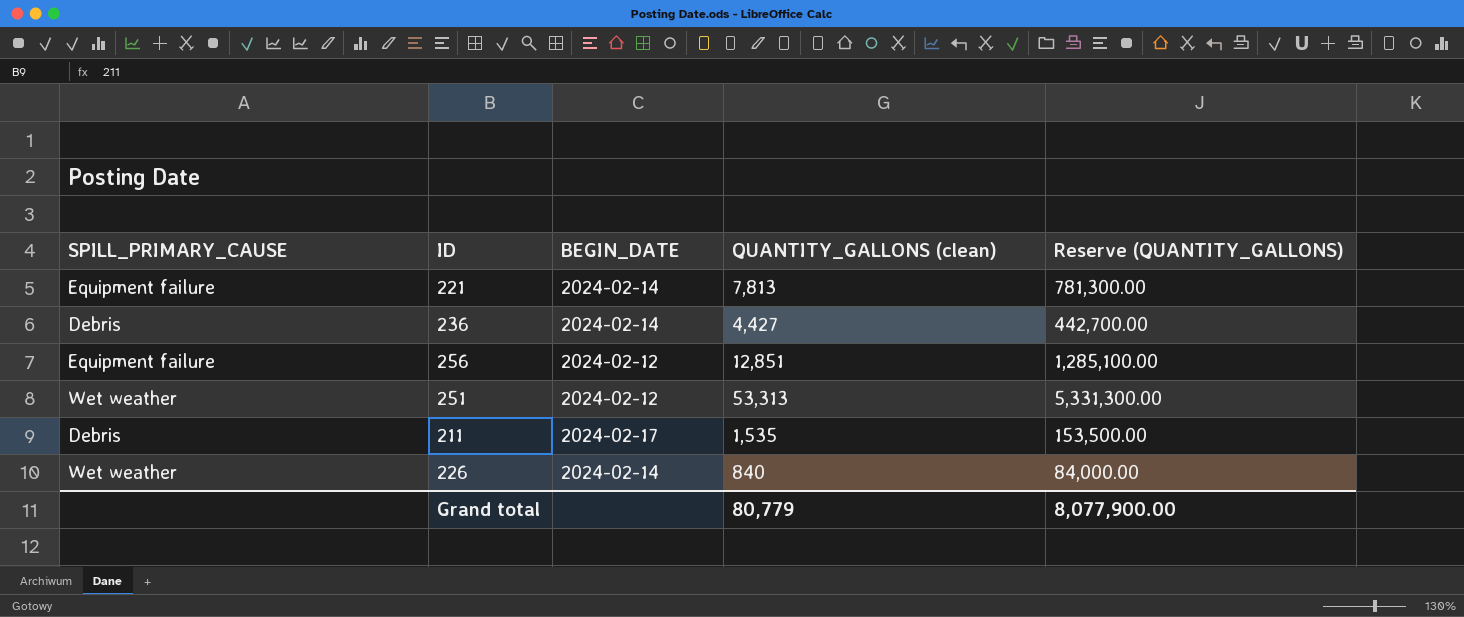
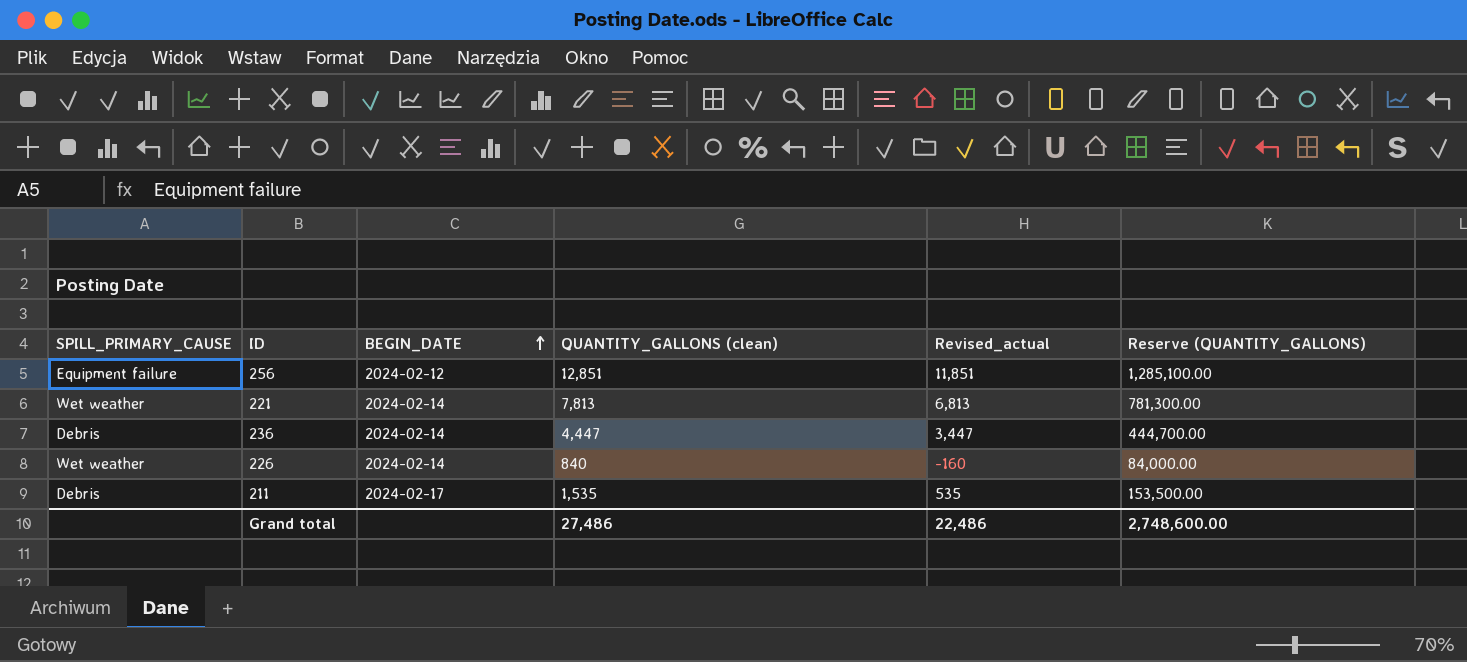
row order: none -> BEGIN_DATE ascending
column Revised_actual | formula: none -> [QUANTITY_GALLONS (clean)] - 1000
row 251: Wet weather | 2024-02-12 | 53,313 | 5,331,300.00 -> none
221 | SPILL_PRIMARY_CAUSE: Equipment failure -> Wet weather
236 | QUANTITY_GALLONS (clean): 4,427 -> 4,447
236 | Reserve (QUANTITY_GALLONS): 442,700.00 -> 444,700.00
Grand total | QUANTITY_GALLONS (clean): 80,779 -> 27,486
Grand total | Reserve (QUANTITY_GALLONS): 8,077,900.00 -> 2,748,600.00

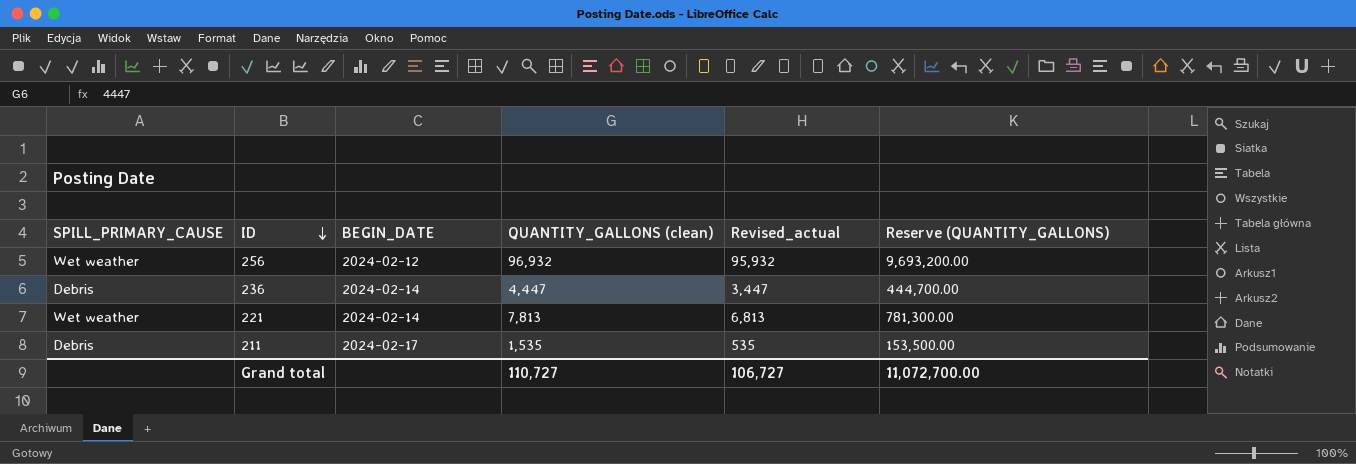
row order: BEGIN_DATE ascending -> ID descending
row 226: Wet weather | 2024-02-14 | 840 | -160 | 84,000.00 -> none
256 | SPILL_PRIMARY_CAUSE: Equipment failure -> Wet weather
256 | QUANTITY_GALLONS (clean): 12,851 -> 96,932
256 | Revised_actual: 11,851 -> 95,932
256 | Reserve (QUANTITY_GALLONS): 1,285,100.00 -> 9,693,200.00
Grand total | QUANTITY_GALLONS (clean): 27,486 -> 110,727
Grand total | Revised_actual: 22,486 -> 106,727
Grand total | Reserve (QUANTITY_GALLONS): 2,748,600.00 -> 11,072,700.00

